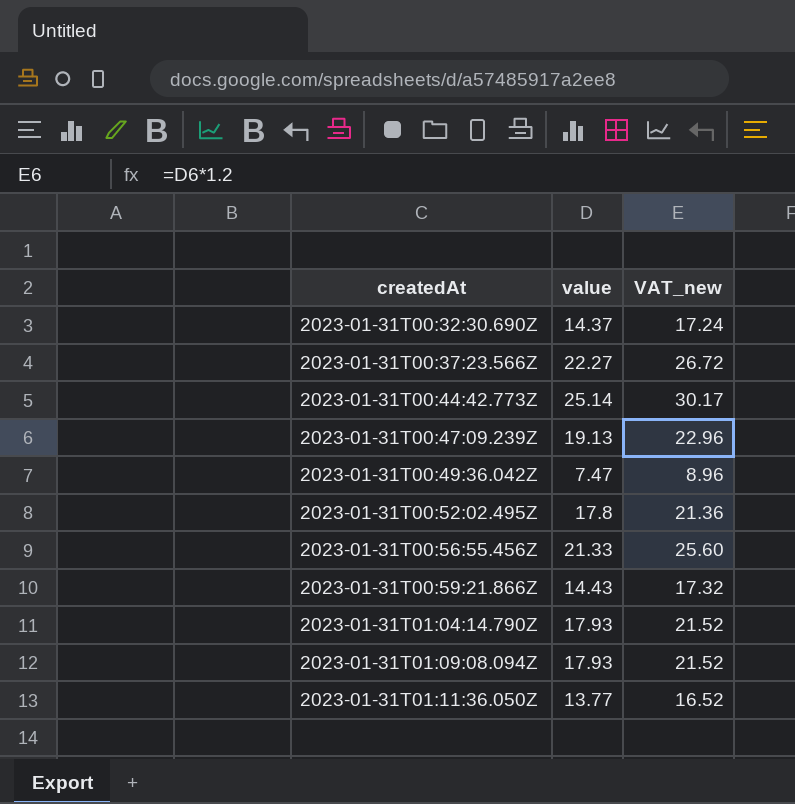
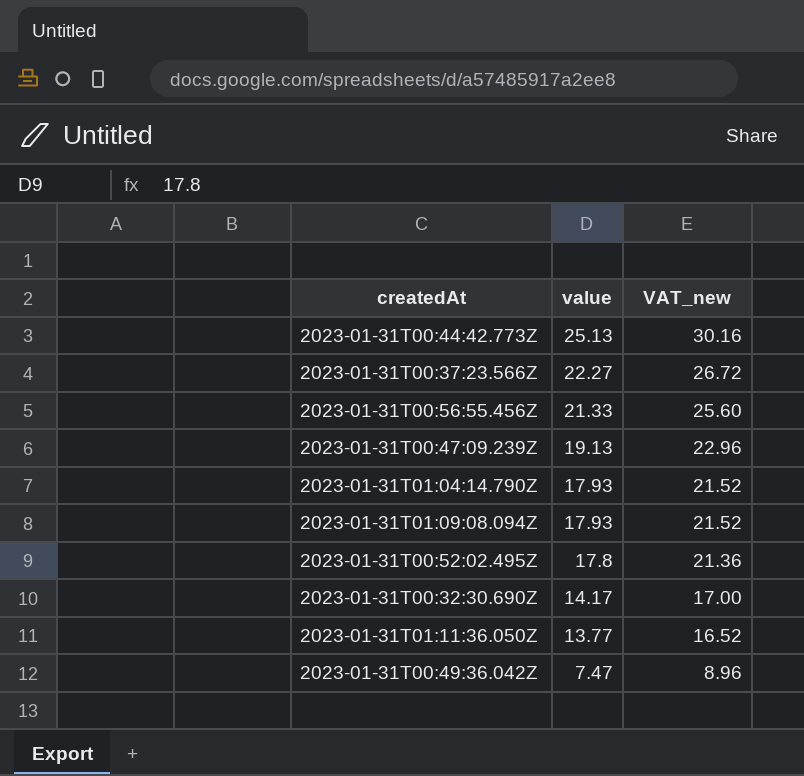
row order: createdAt ascending -> value descending
row 2023-01-31T00:59:21.866Z: 14.43 | 17.32 -> none
2023-01-31T00:44:42.773Z | value: 25.14 -> 25.13
2023-01-31T00:44:42.773Z | VAT_new: 30.17 -> 30.16
2023-01-31T00:32:30.690Z | value: 14.37 -> 14.17
2023-01-31T00:32:30.690Z | VAT_new: 17.24 -> 17.00

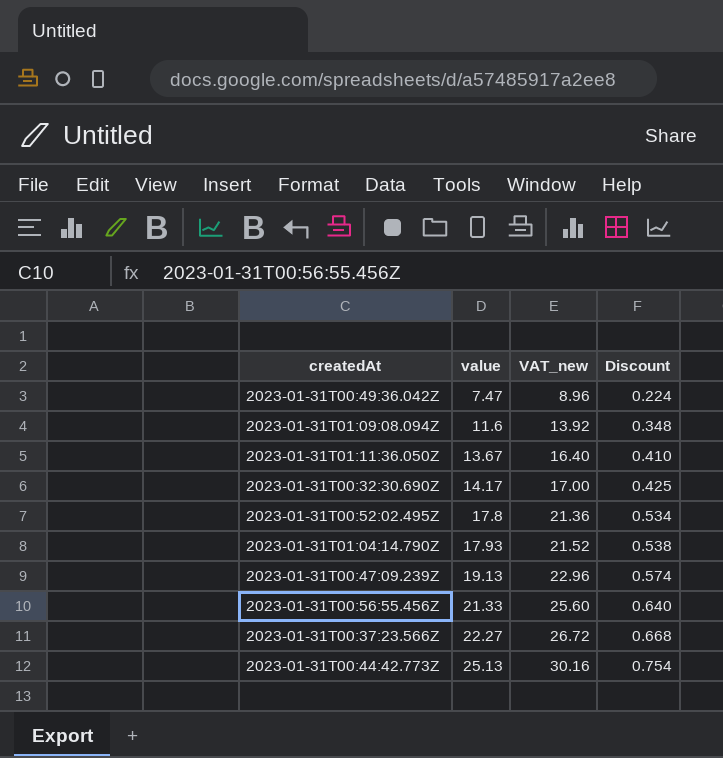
row order: value descending -> value ascending
column Discount | formula: none -> [value] * 0.03
2023-01-31T01:09:08.094Z | value: 17.93 -> 11.6
2023-01-31T01:09:08.094Z | VAT_new: 21.52 -> 13.92
2023-01-31T01:11:36.050Z | value: 13.77 -> 13.67
2023-01-31T01:11:36.050Z | VAT_new: 16.52 -> 16.40

